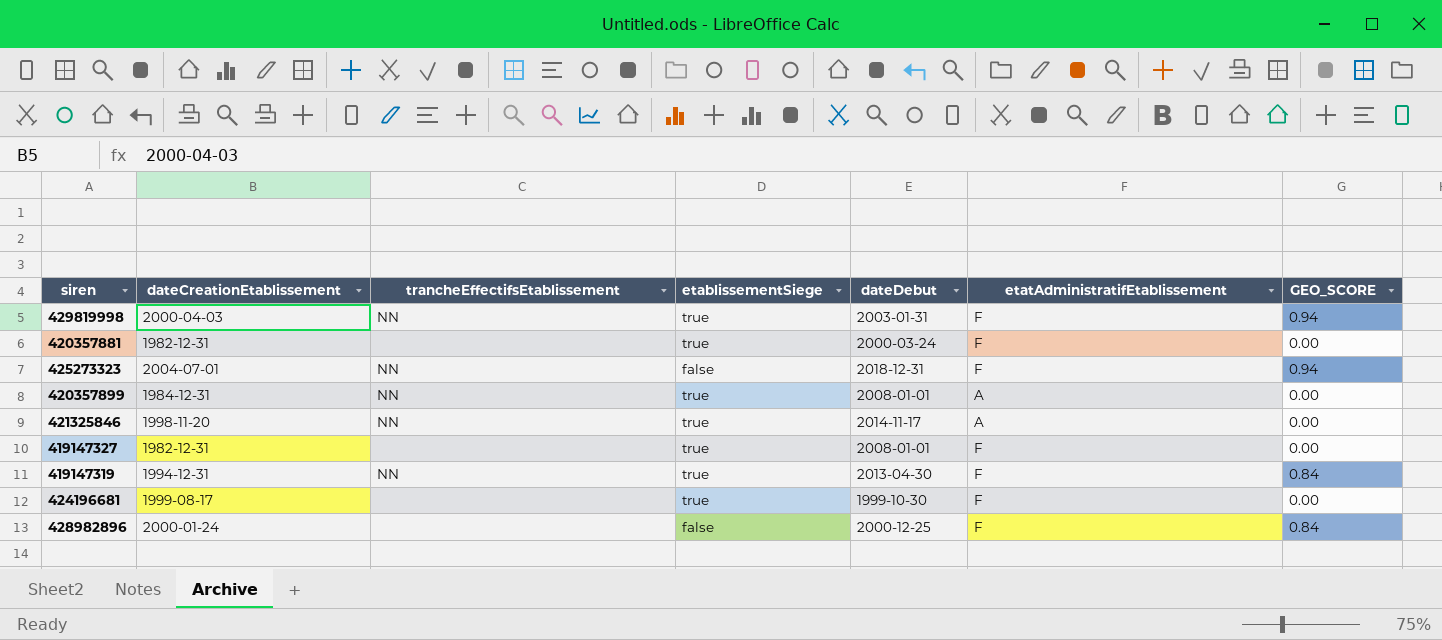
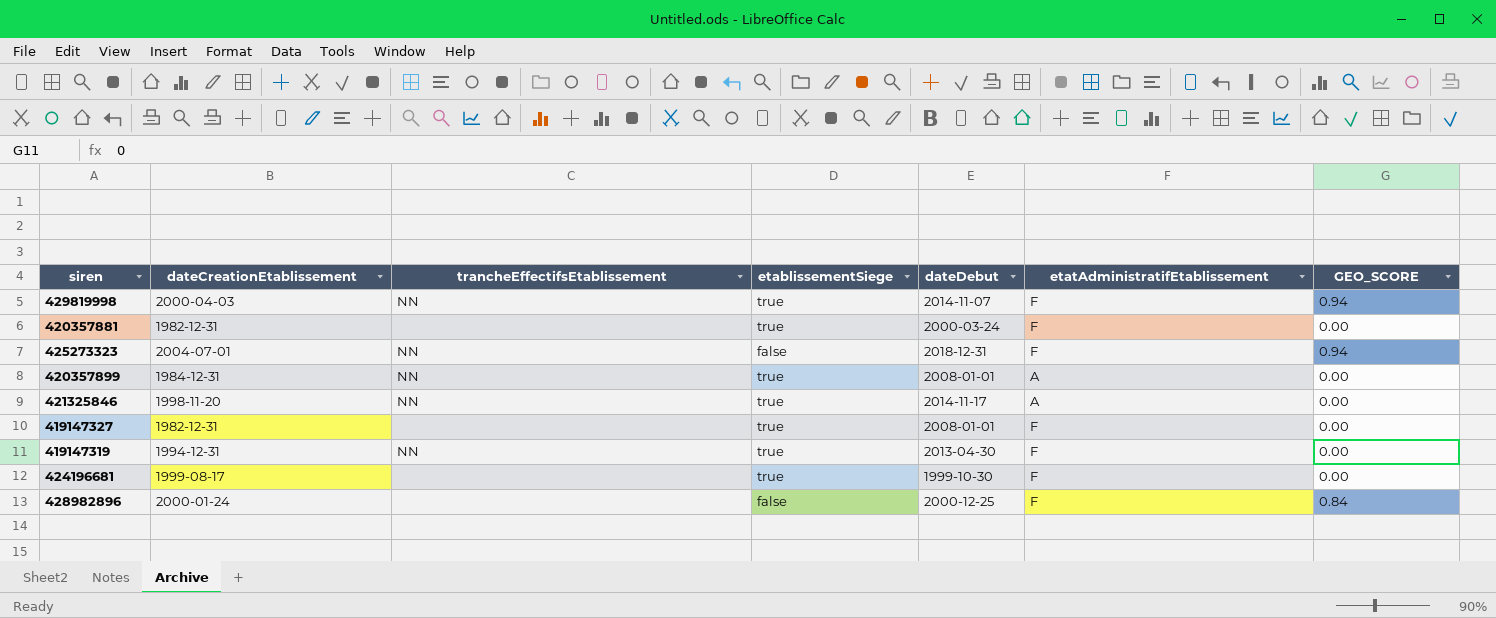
429819998 | dateDebut: 2003-01-31 -> 2014-11-07
419147319 | GEO_SCORE: 0.84 -> 0.00

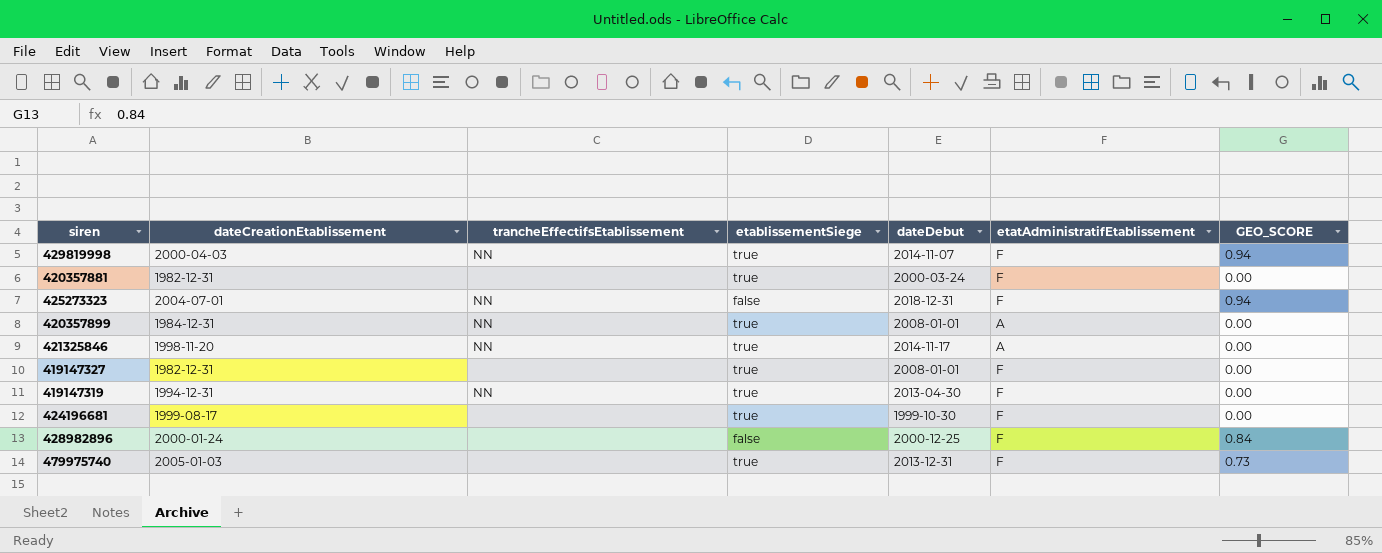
row 479975740: none -> 2005-01-03 | none | true | 2013-12-31 | F | 0.73

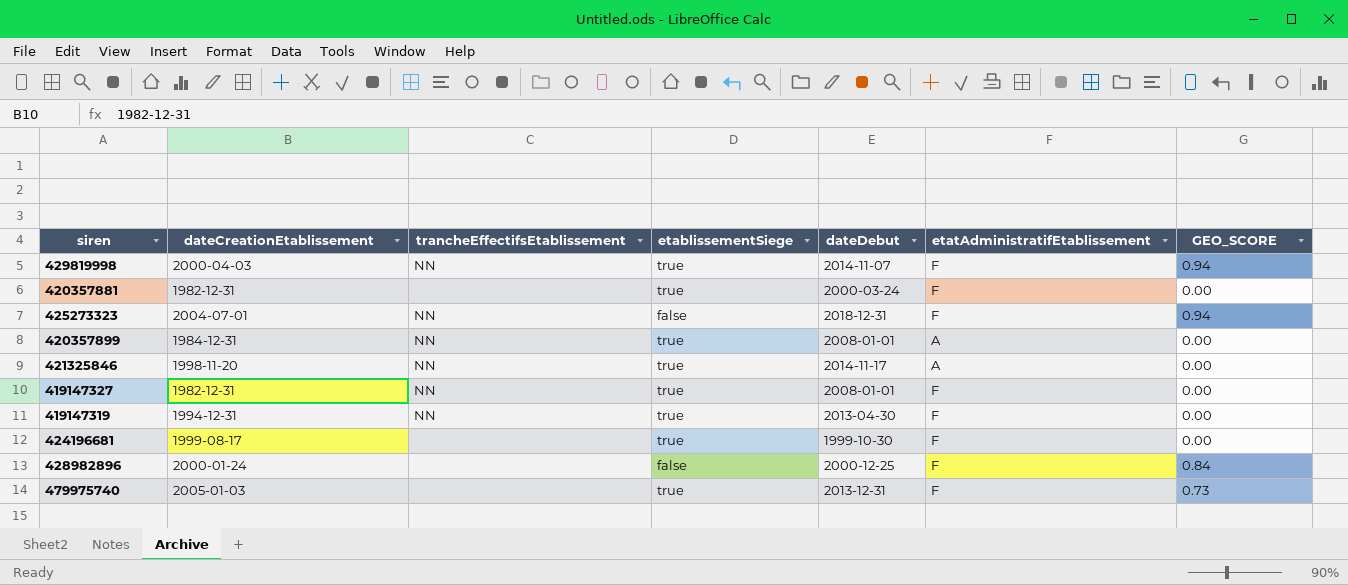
419147327 | trancheEffectifsEtablissement: none -> NN

